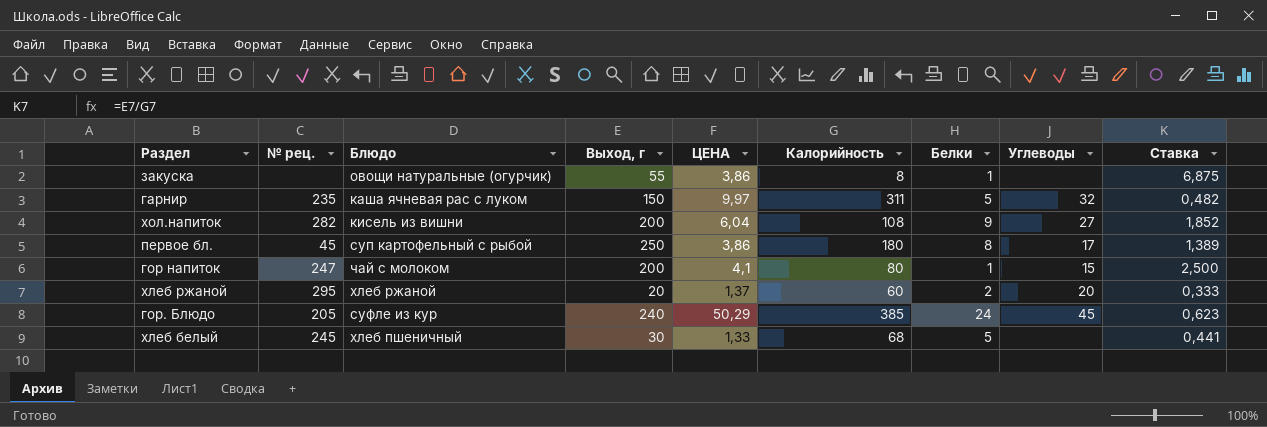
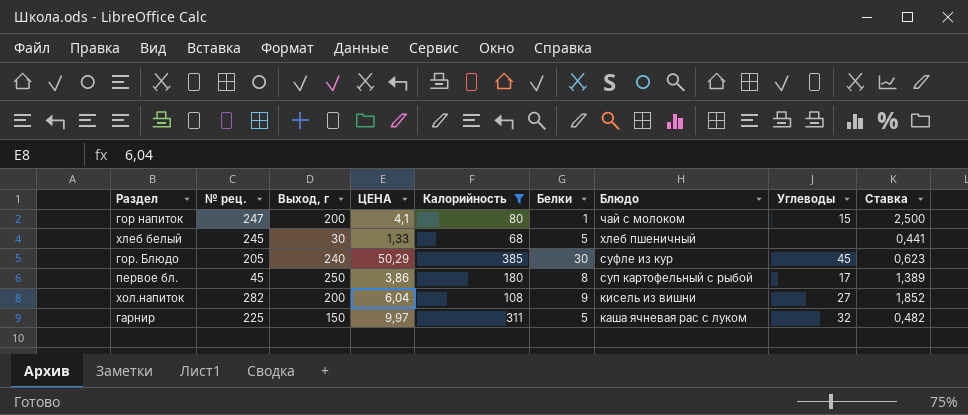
filter: none -> Калорийность >= 68
row order: none -> Блюдо descending
column Блюдо | position: 3 -> 7
гор. Блюдо | Белки: 24 -> 30
гарнир | № рец.: 235 -> 225

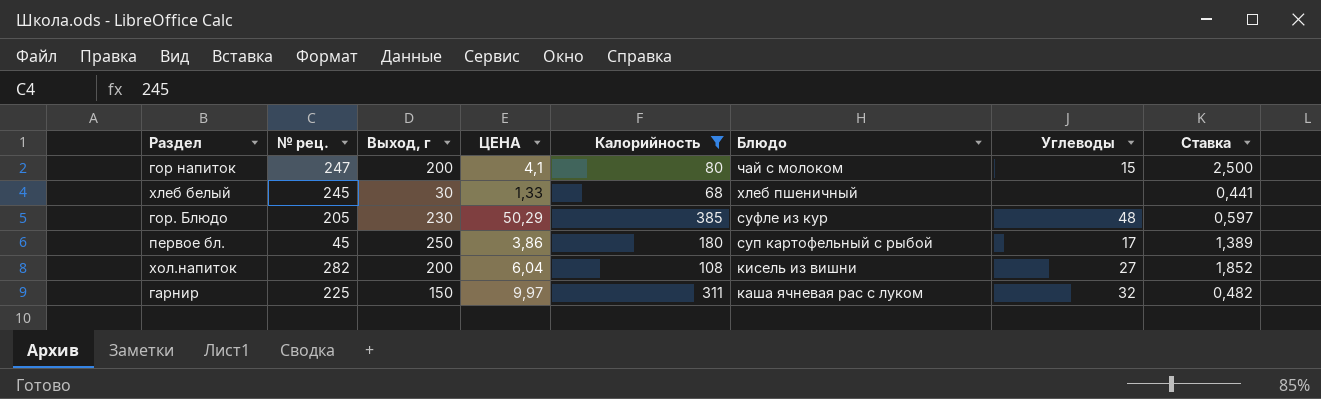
column Белки | position: 6 -> none
гор. Блюдо | Выход, г: 240 -> 230
гор. Блюдо | Углеводы: 45 -> 48
гор. Блюдо | Ставка: 0,623 -> 0,597

